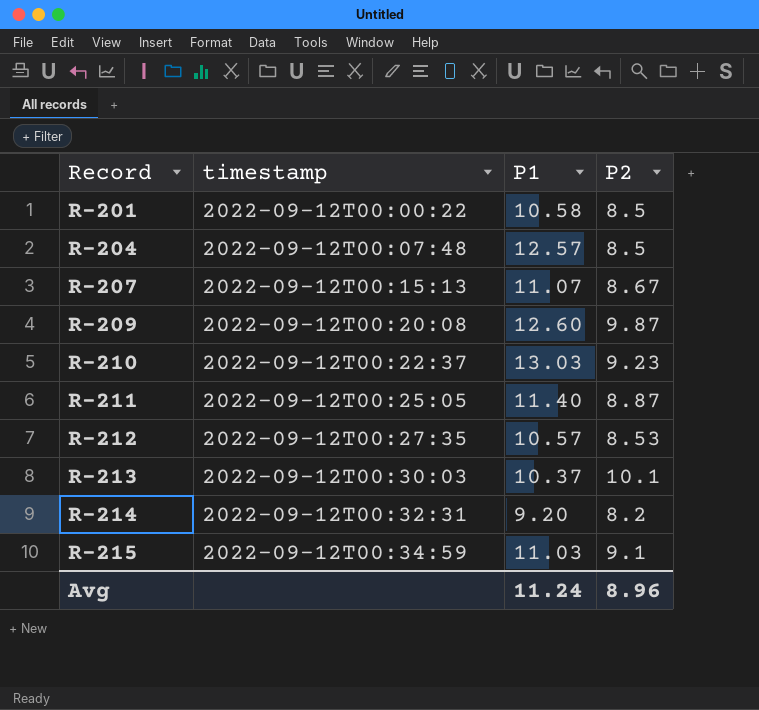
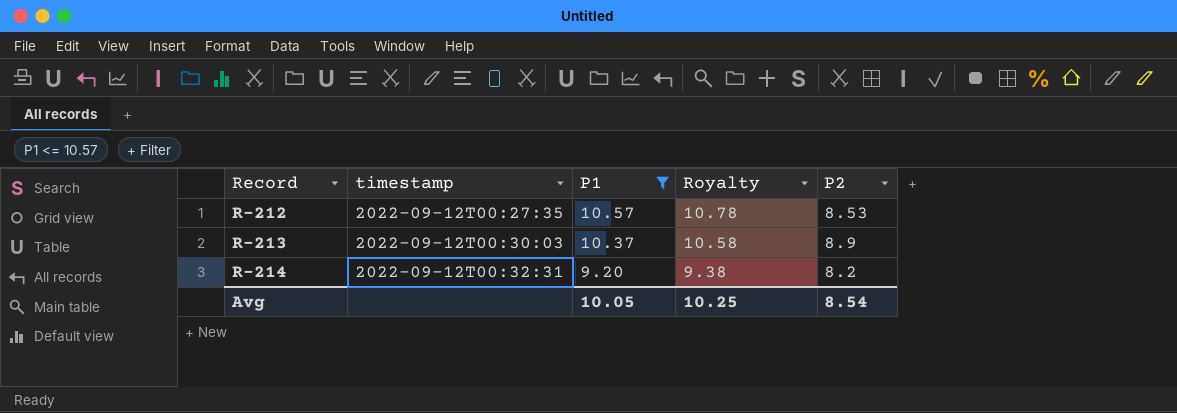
filter: none -> P1 <= 10.57
column Royalty | formula: none -> [P1] * 1.02
R-213 | P2: 10.1 -> 8.9
Avg | P1: 11.24 -> 10.05
Avg | P2: 8.96 -> 8.54

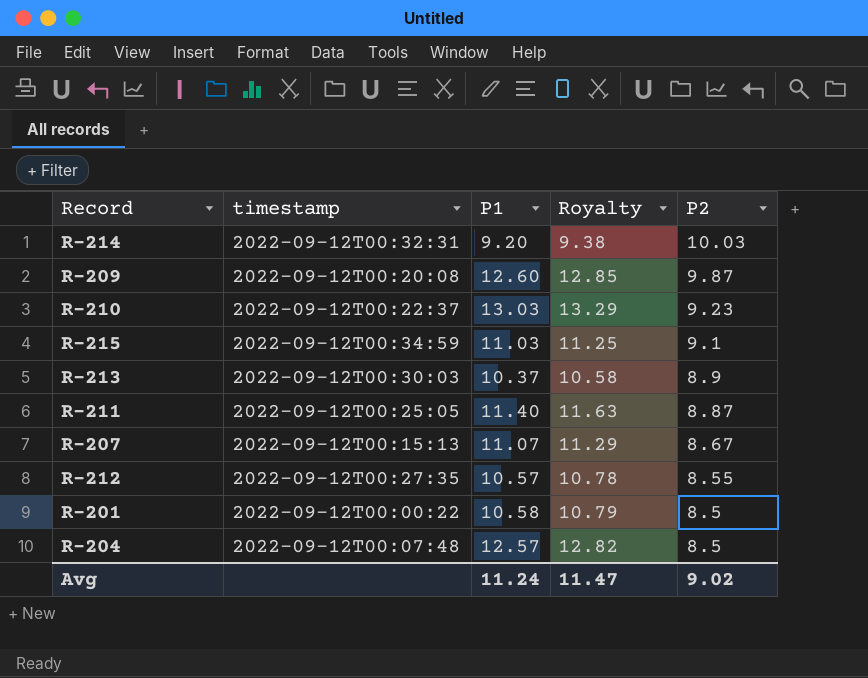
filter: P1 <= 10.57 -> none
row order: Record ascending -> P2 descending
R-214 | P2: 8.2 -> 10.03
R-212 | P2: 8.53 -> 8.55
Avg | P1: 10.05 -> 11.24
Avg | Royalty: 10.25 -> 11.47
Avg | P2: 8.54 -> 9.02

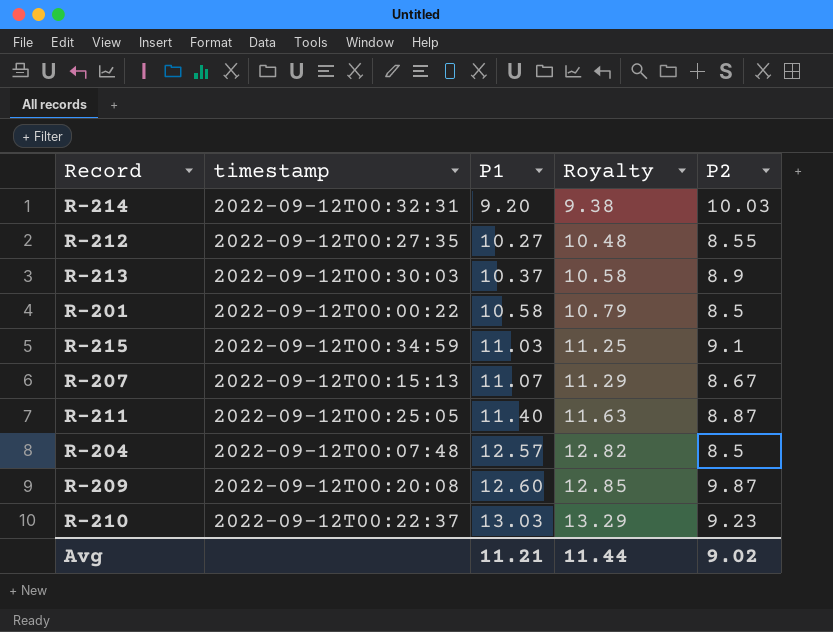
row order: P2 descending -> P1 ascending
R-212 | P1: 10.57 -> 10.27
R-212 | Royalty: 10.78 -> 10.48
Avg | P1: 11.24 -> 11.21
Avg | Royalty: 11.47 -> 11.44

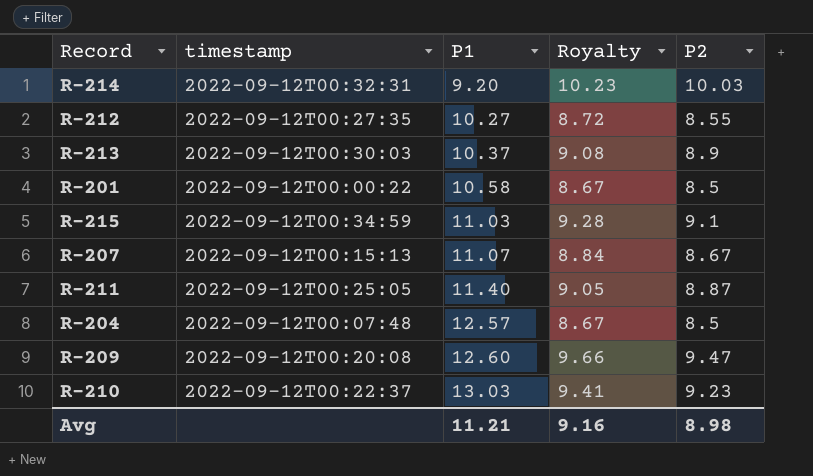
column Royalty | formula: [P1] * 1.02 -> [P2] * 1.02
R-209 | P2: 9.87 -> 9.47
Avg | Royalty: 11.44 -> 9.16
Avg | P2: 9.02 -> 8.98

